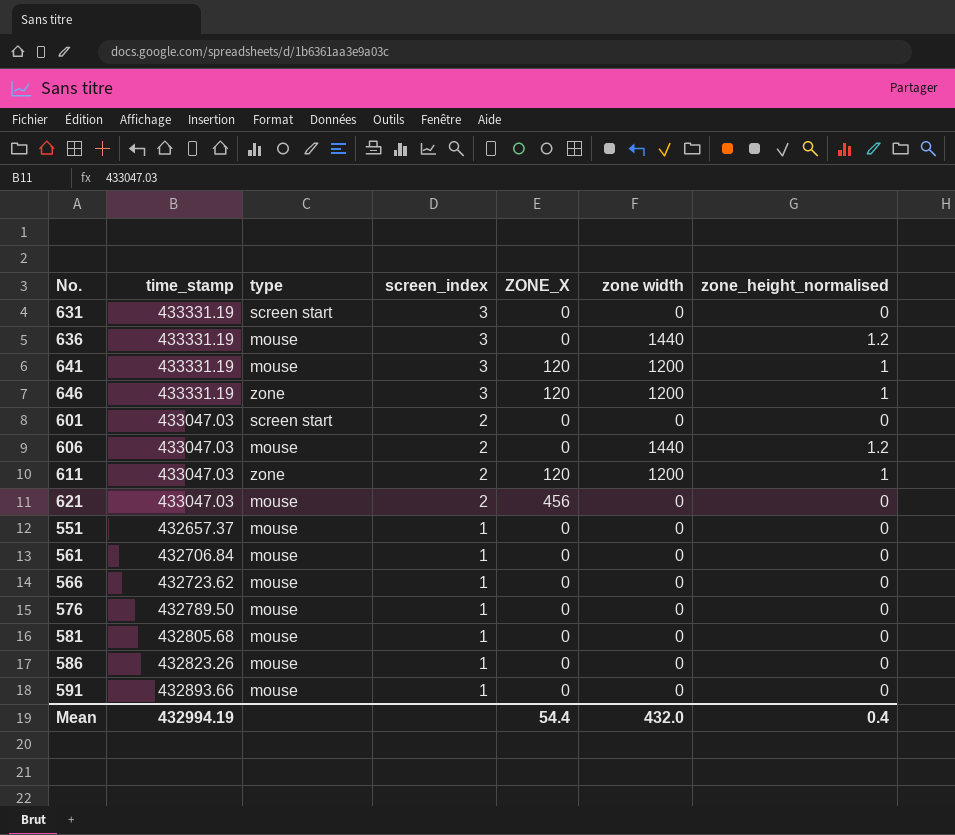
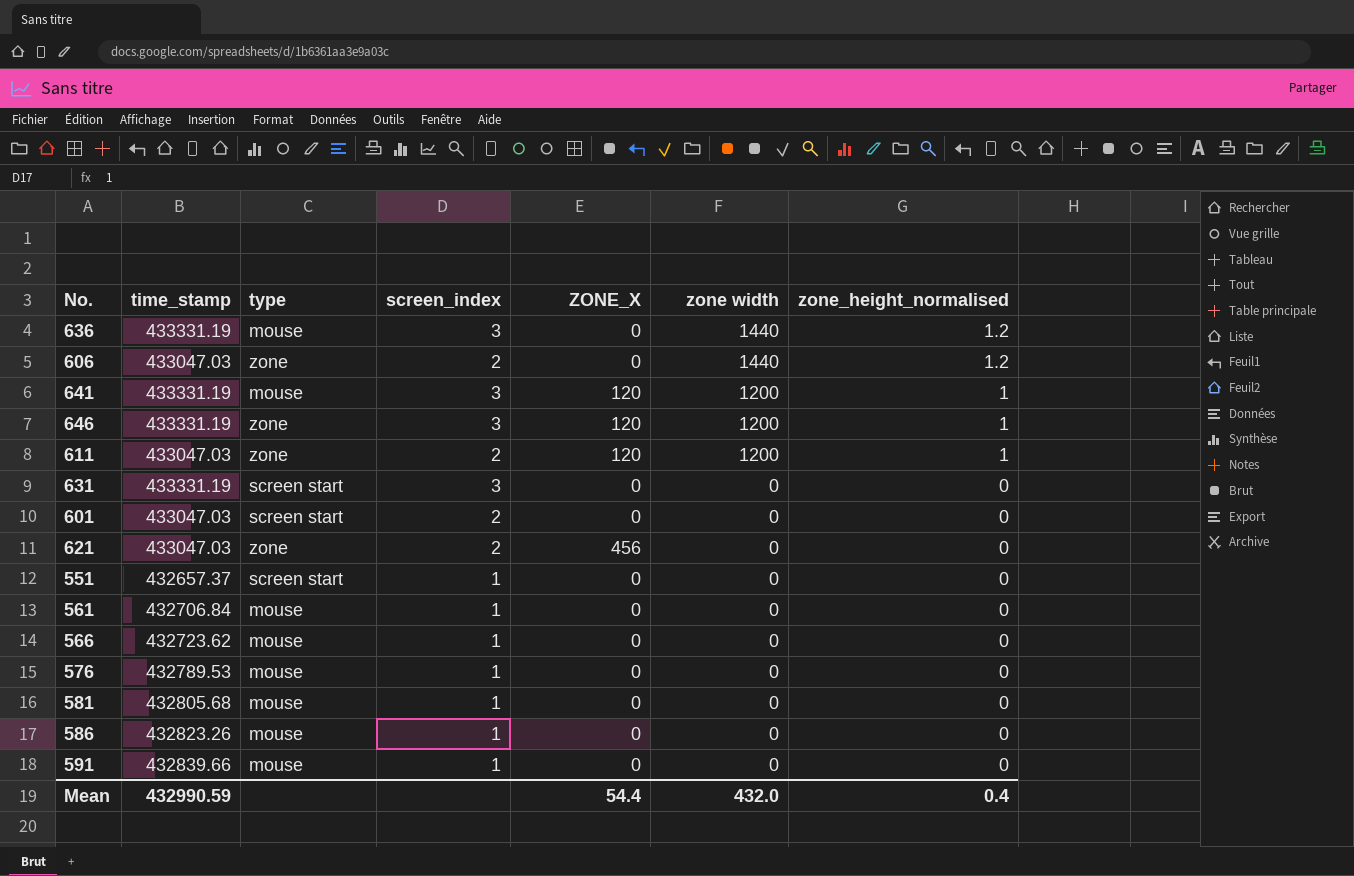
row order: screen_index descending -> zone width descending
606 | type: mouse -> zone
621 | type: mouse -> zone
551 | type: mouse -> screen start
576 | time_stamp: 432789.50 -> 432789.53
591 | time_stamp: 432893.66 -> 432839.66
Mean | time_stamp: 432994.19 -> 432990.59

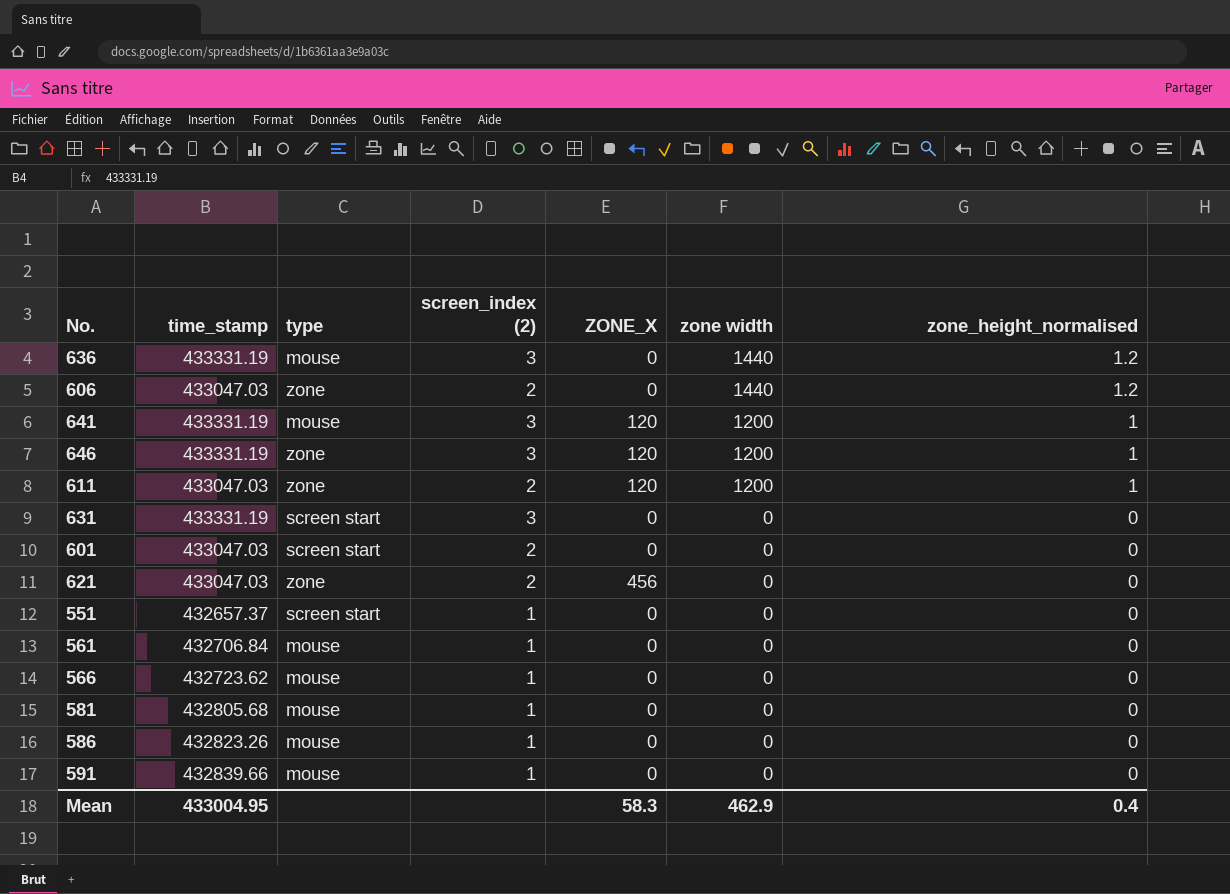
column name: screen_index -> screen_index (2)
row 576: 432789.53 | mouse | 1 | 0 | 0 | 0 -> none
Mean | time_stamp: 432990.59 -> 433004.95
Mean | ZONE_X: 54.4 -> 58.3
Mean | zone width: 432.0 -> 462.9

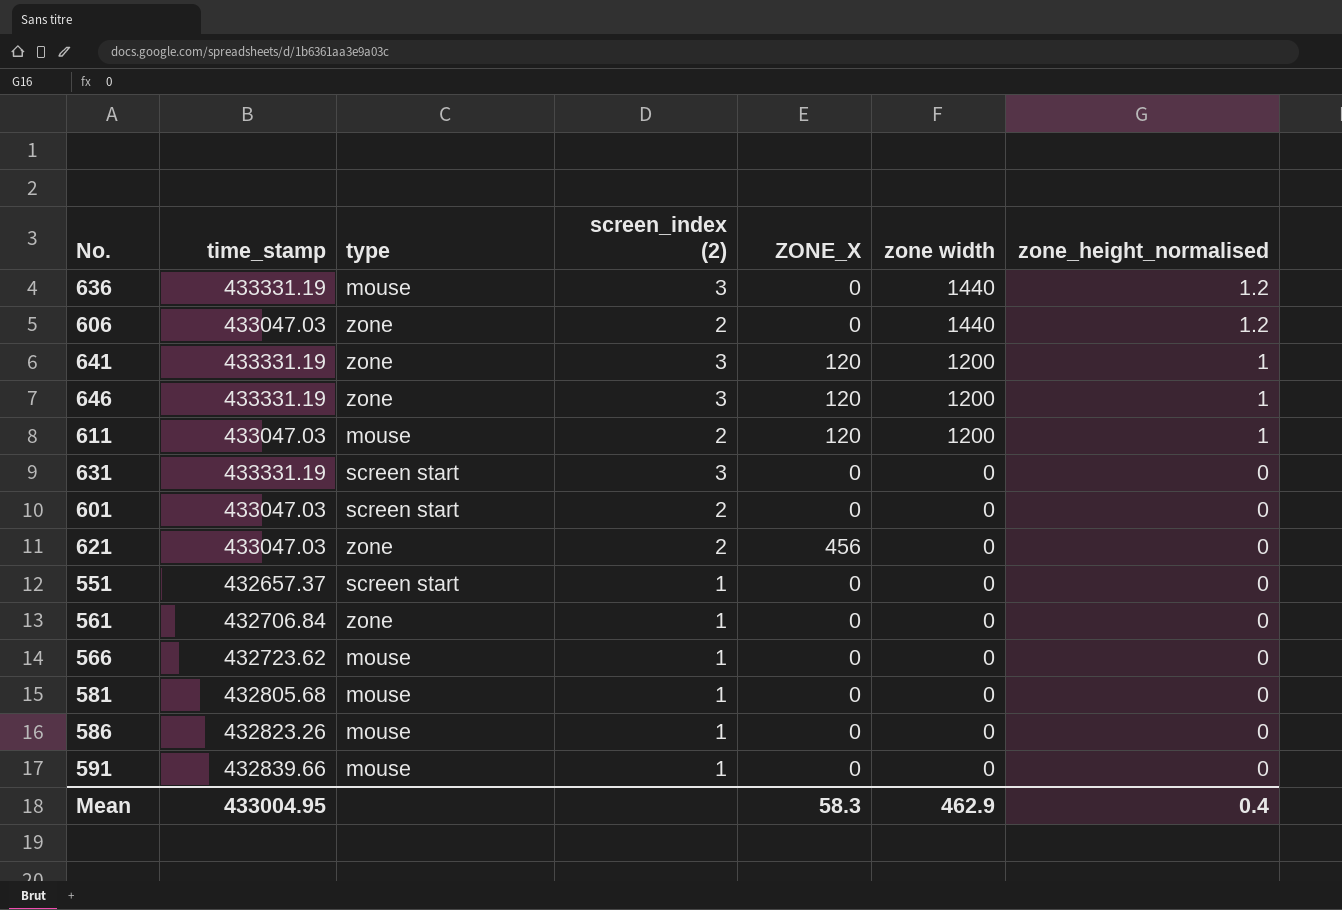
641 | type: mouse -> zone
611 | type: zone -> mouse
561 | type: mouse -> zone

